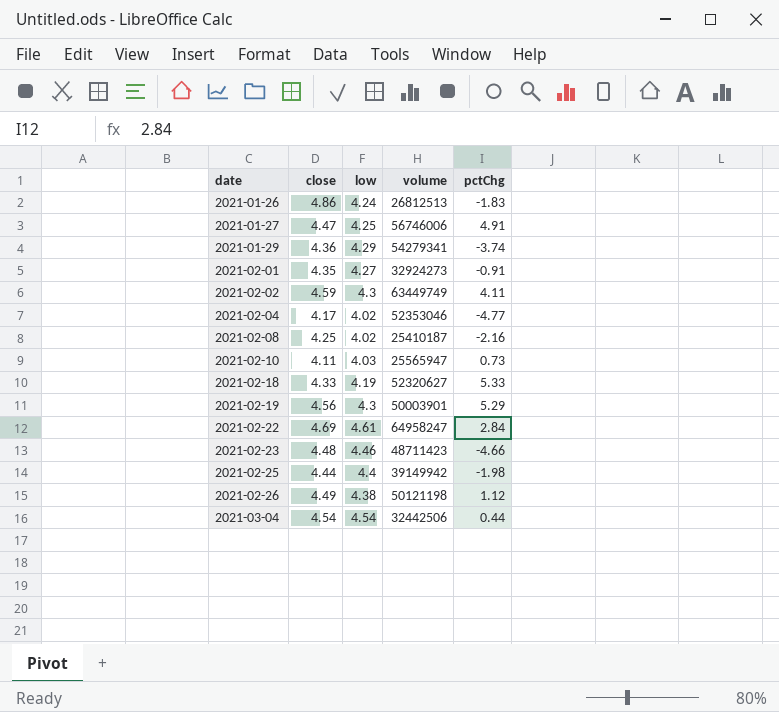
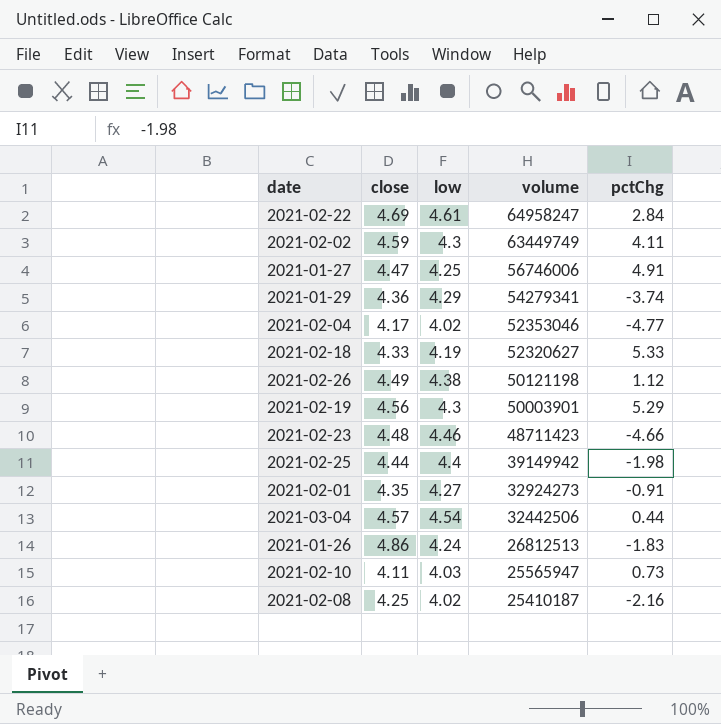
row order: date ascending -> volume descending
2021-03-04 | close: 4.54 -> 4.57

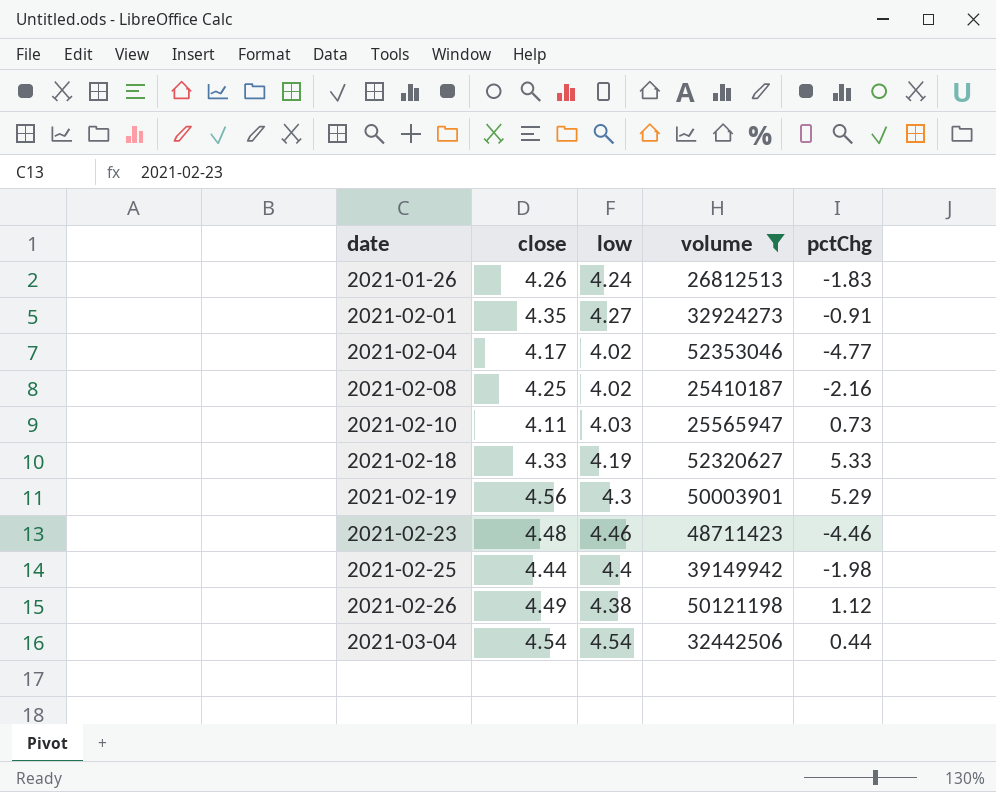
filter: none -> volume <= 52353046
row order: volume descending -> date ascending
2021-01-26 | close: 4.86 -> 4.26
2021-02-23 | pctChg: -4.66 -> -4.46
2021-03-04 | close: 4.57 -> 4.54

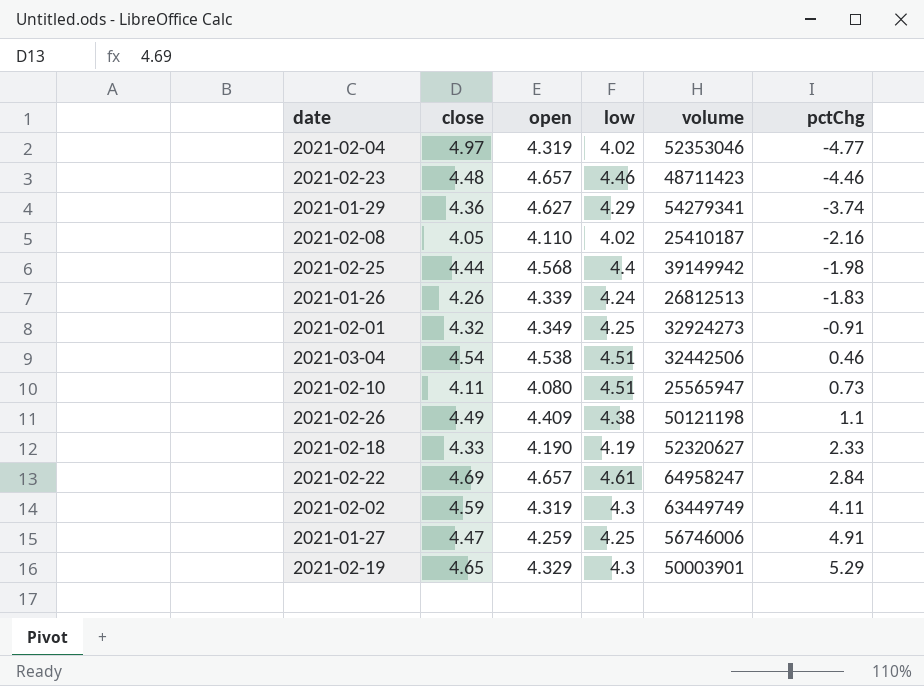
filter: volume <= 52353046 -> none
row order: date ascending -> pctChg ascending
column open | position: none -> 3
2021-02-04 | close: 4.17 -> 4.97
2021-02-08 | close: 4.25 -> 4.05
2021-02-01 | close: 4.35 -> 4.32
2021-02-01 | low: 4.27 -> 4.25
2021-03-04 | low: 4.54 -> 4.51
2021-03-04 | pctChg: 0.44 -> 0.46
2021-02-10 | low: 4.03 -> 4.51
2021-02-26 | pctChg: 1.12 -> 1.1
2021-02-18 | pctChg: 5.33 -> 2.33
2021-02-19 | close: 4.56 -> 4.65

